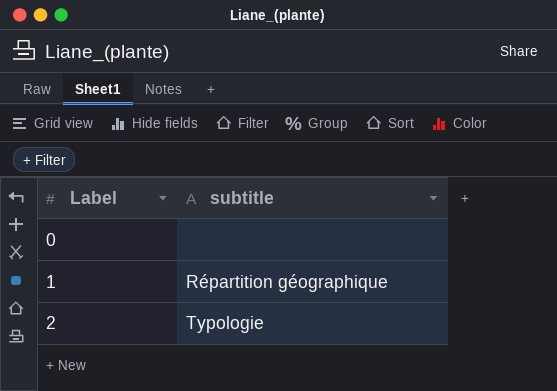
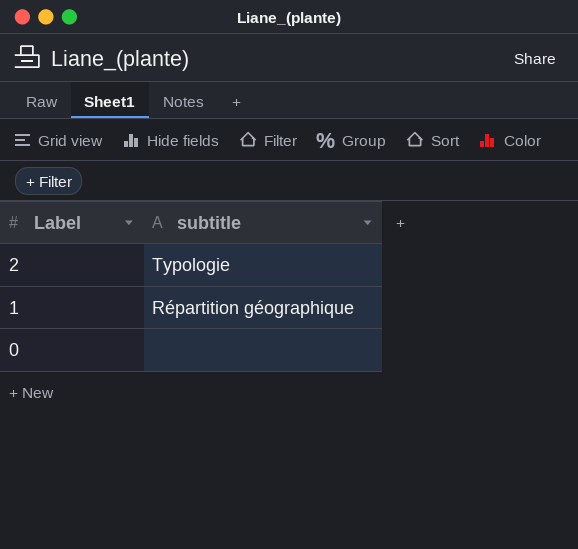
row order: Label ascending -> Label descending

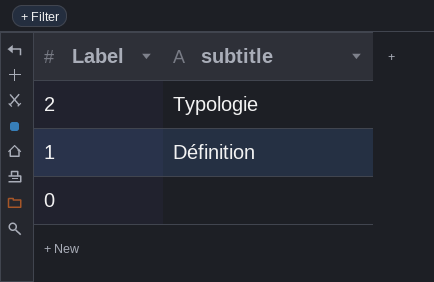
1 | subtitle: Répartition géographique -> Définition

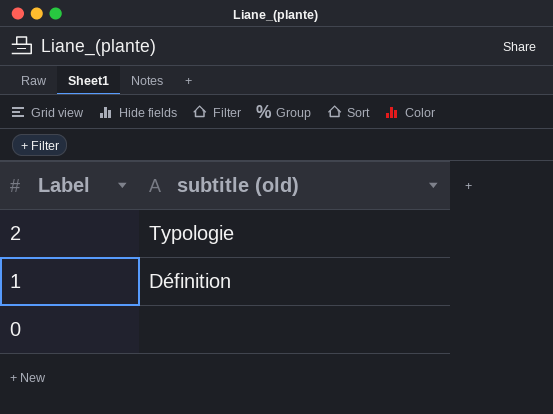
column name: subtitle -> subtitle (old)

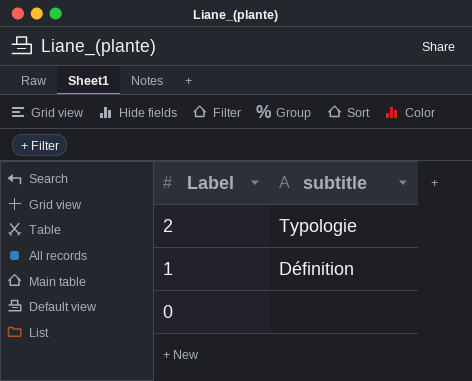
column name: subtitle (old) -> subtitle

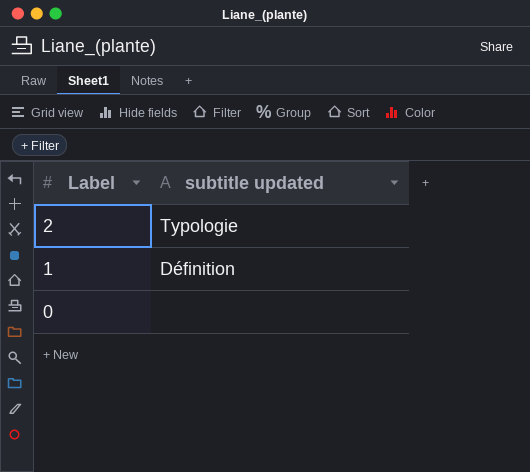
column name: subtitle -> subtitle updated

